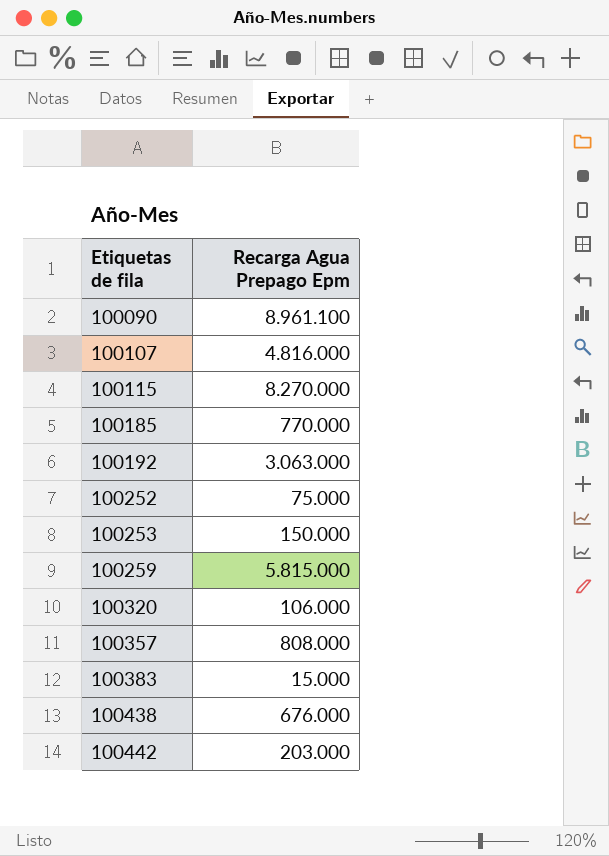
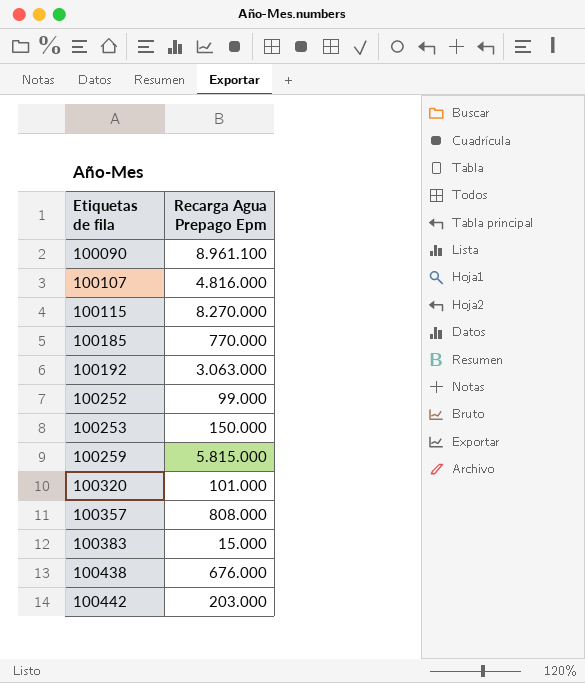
100252 | Recarga Agua Prepago Epm: 75.000 -> 99.000
100320 | Recarga Agua Prepago Epm: 106.000 -> 101.000

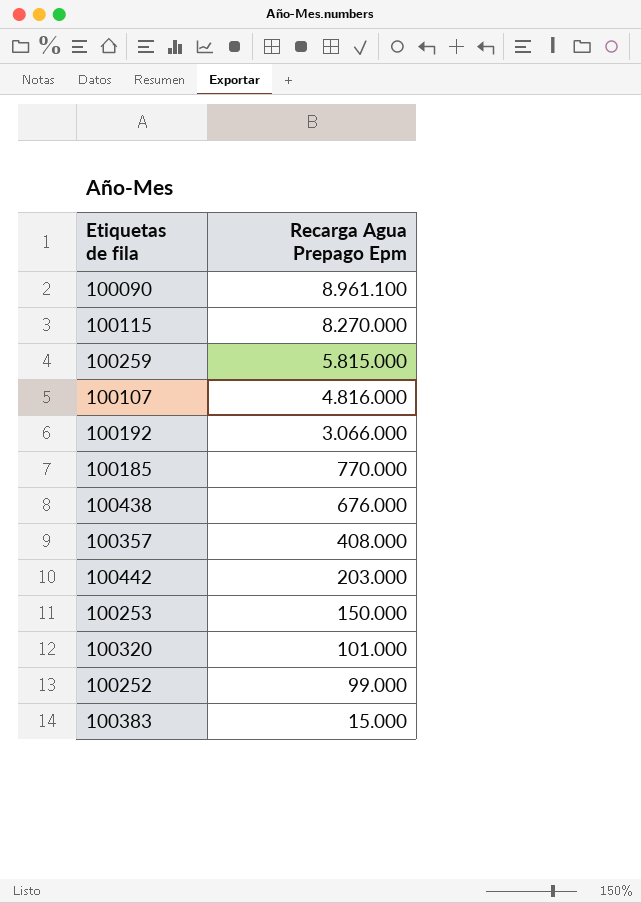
row order: Etiquetas de fila ascending -> Recarga Agua Prepago Epm descending
100192 | Recarga Agua Prepago Epm: 3.063.000 -> 3.066.000
100357 | Recarga Agua Prepago Epm: 808.000 -> 408.000

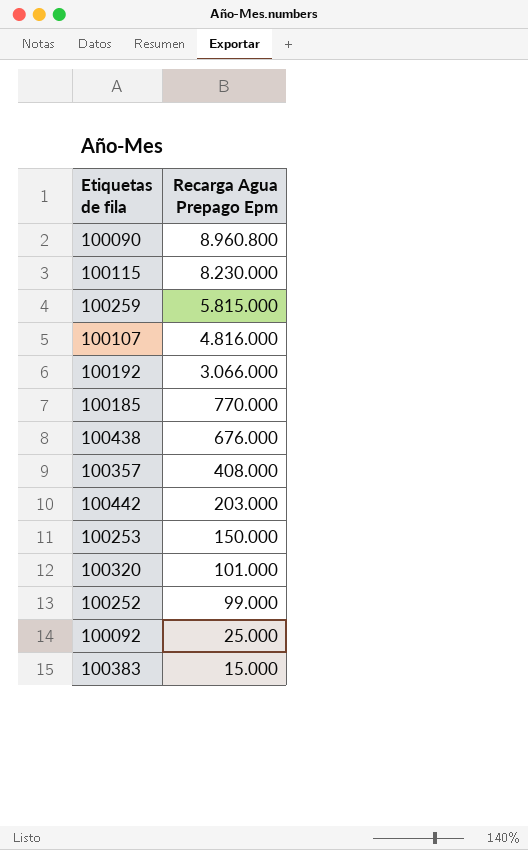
100090 | Recarga Agua Prepago Epm: 8.961.100 -> 8.960.800
100115 | Recarga Agua Prepago Epm: 8.270.000 -> 8.230.000
row 100092: none -> 25.000

